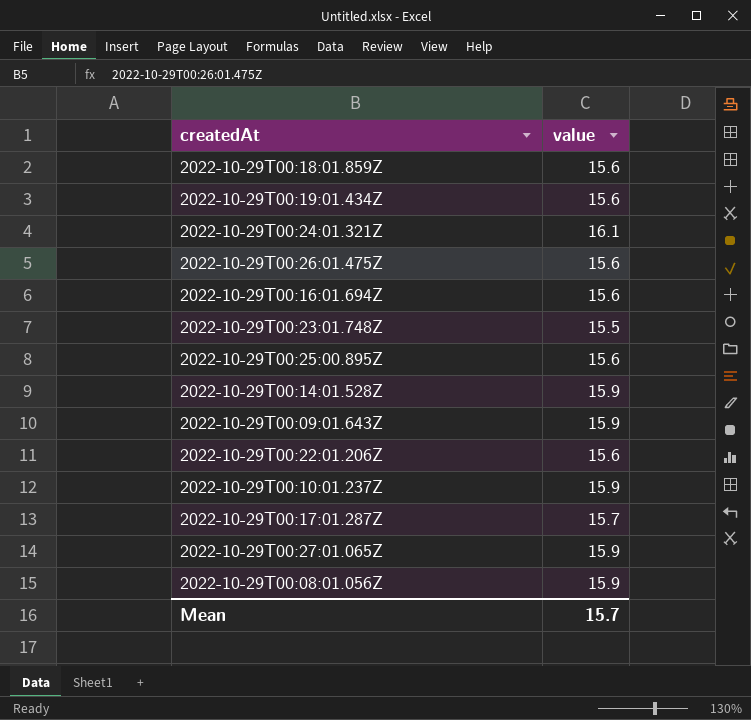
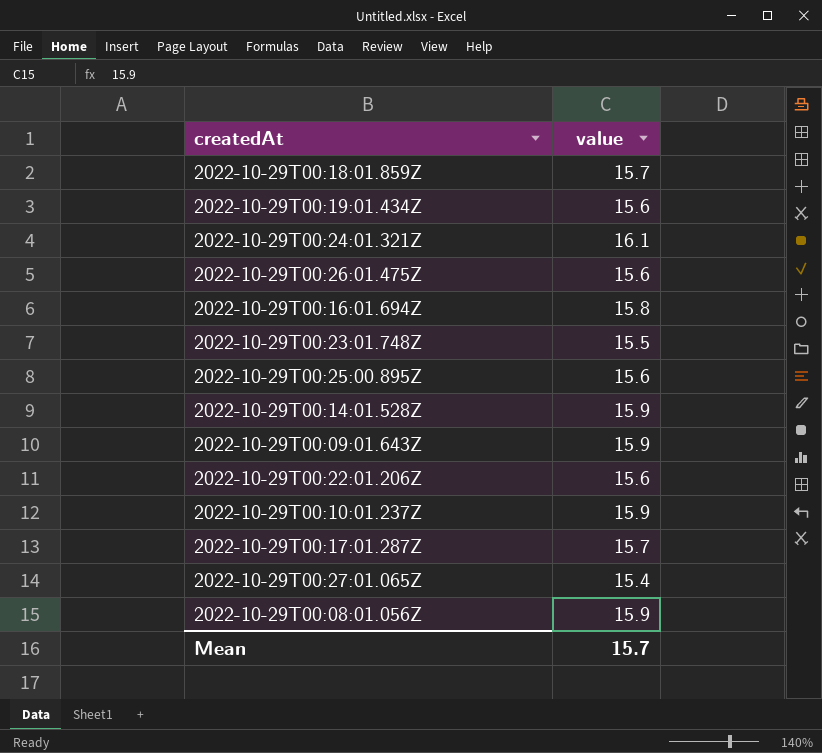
2022-10-29T00:18:01.859Z | value: 15.6 -> 15.7
2022-10-29T00:16:01.694Z | value: 15.6 -> 15.8
2022-10-29T00:27:01.065Z | value: 15.9 -> 15.4

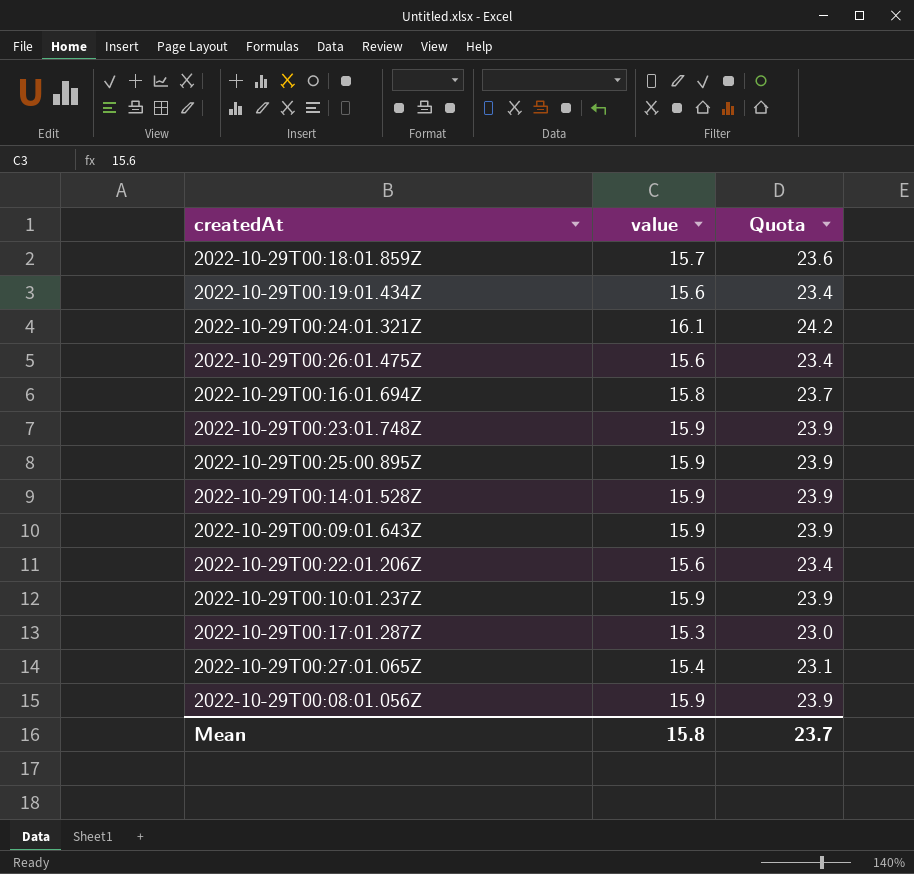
column Quota | formula: none -> [value] * 1.5
2022-10-29T00:23:01.748Z | value: 15.5 -> 15.9
2022-10-29T00:25:00.895Z | value: 15.6 -> 15.9
2022-10-29T00:17:01.287Z | value: 15.7 -> 15.3
Mean | value: 15.7 -> 15.8

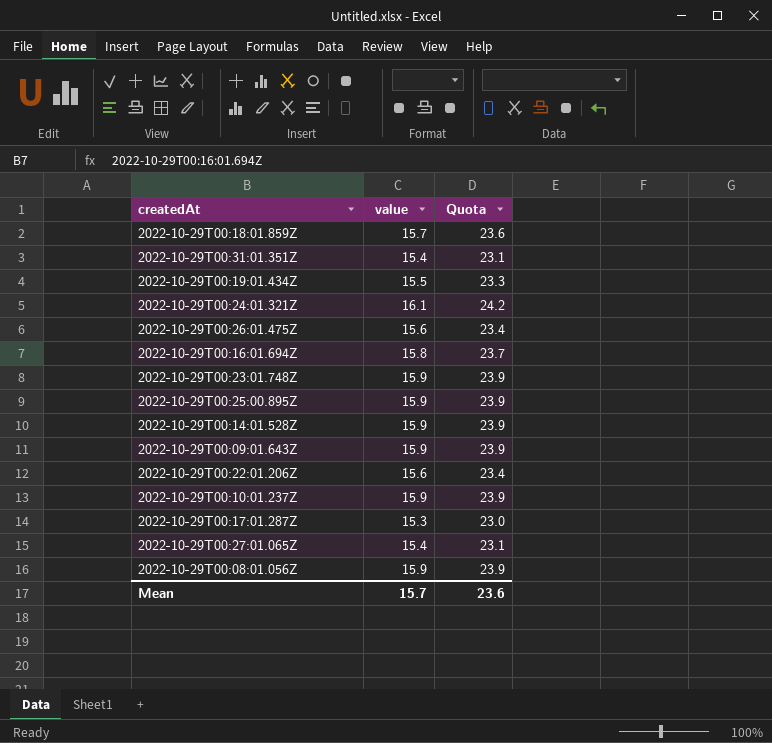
row 2022-10-29T00:31:01.351Z: none -> 15.4 | 23.1
2022-10-29T00:19:01.434Z | value: 15.6 -> 15.5
2022-10-29T00:19:01.434Z | Quota: 23.4 -> 23.3
Mean | value: 15.8 -> 15.7
Mean | Quota: 23.7 -> 23.6

